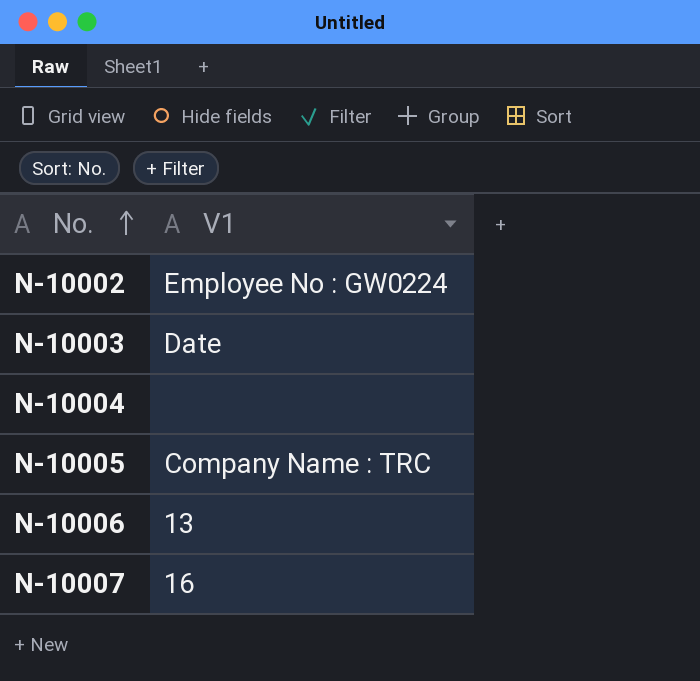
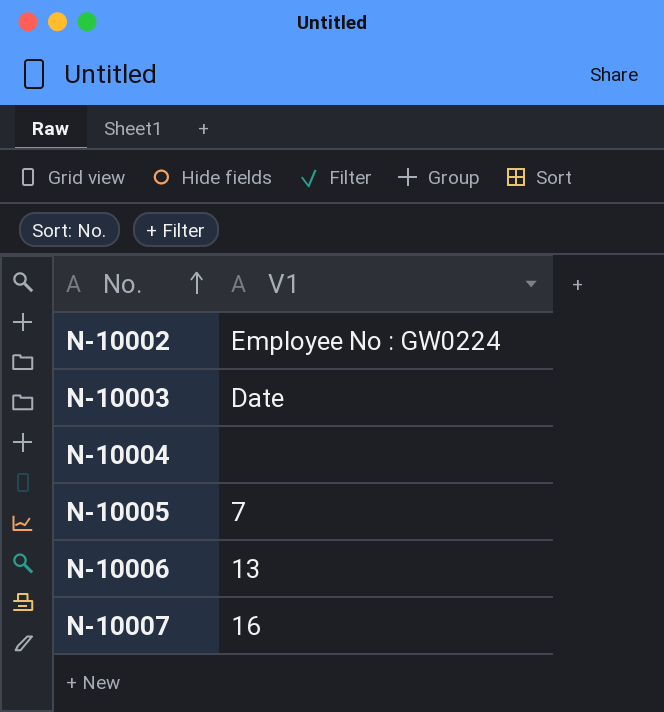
N-10005 | V1: Company Name : TRC -> 7

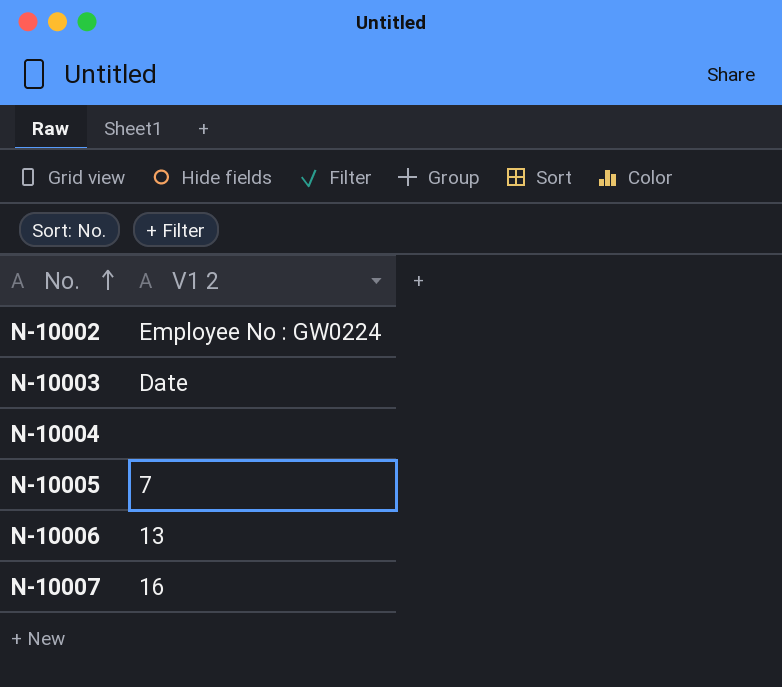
column name: V1 -> V1 2

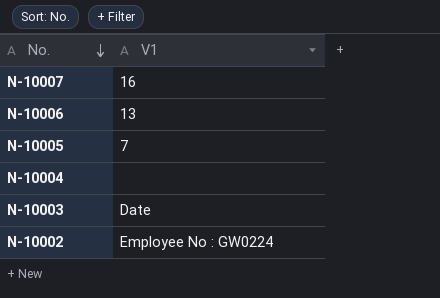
row order: No. ascending -> No. descending
column name: V1 2 -> V1

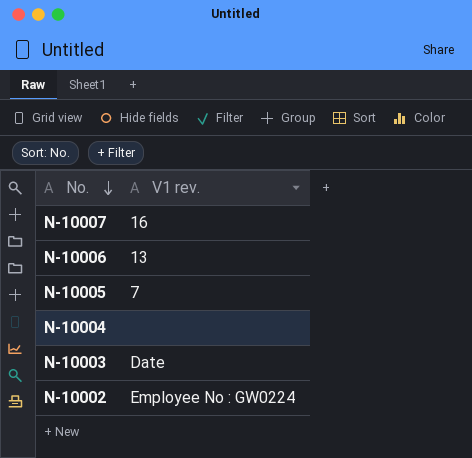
column name: V1 -> V1 rev.

